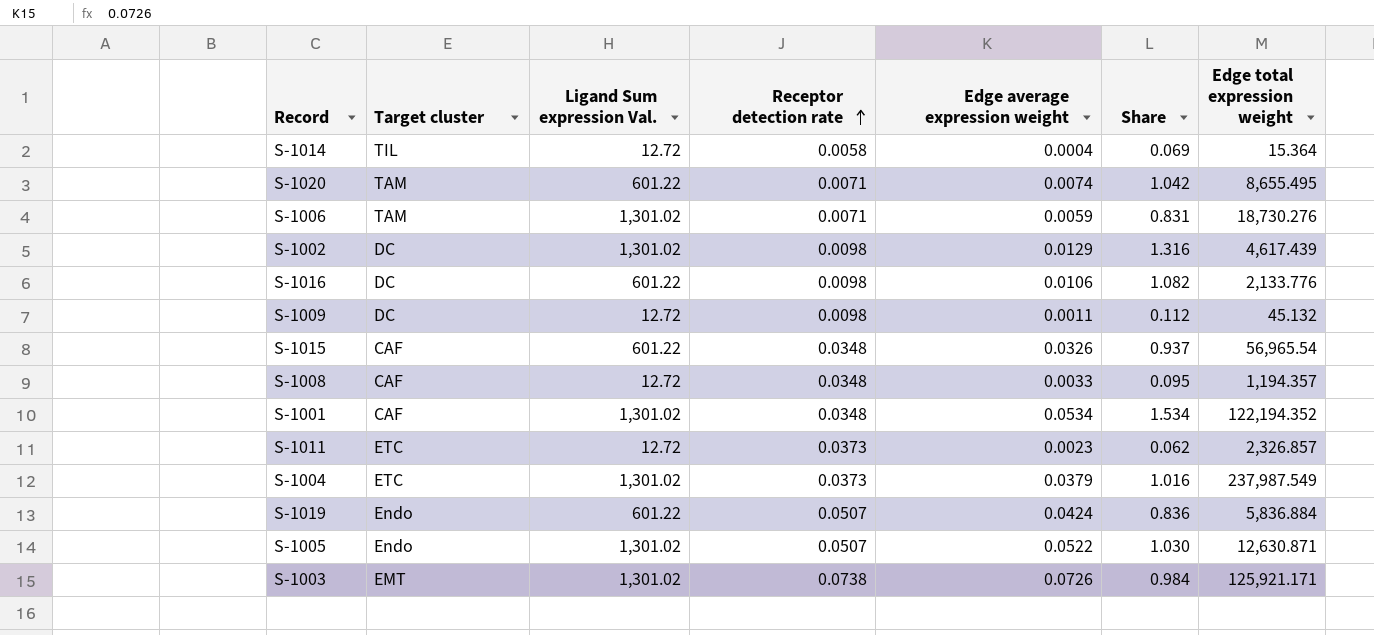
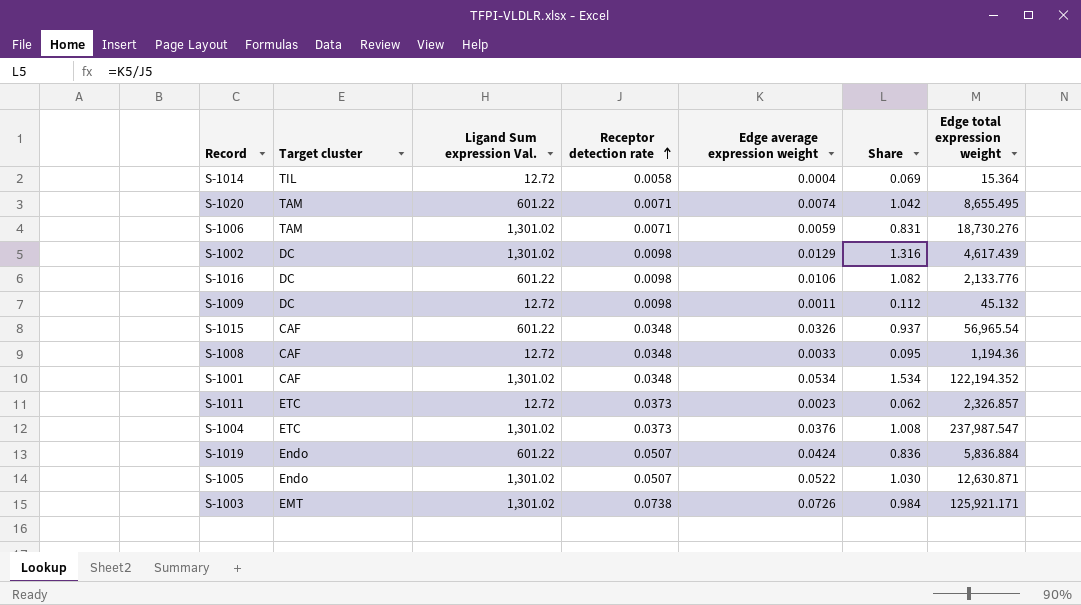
S-1008 | Edge total expression weight: 1,194.357 -> 1,194.36
S-1004 | Edge average expression weight: 0.0379 -> 0.0376
S-1004 | Share: 1.016 -> 1.008
S-1004 | Edge total expression weight: 237,987.549 -> 237,987.547

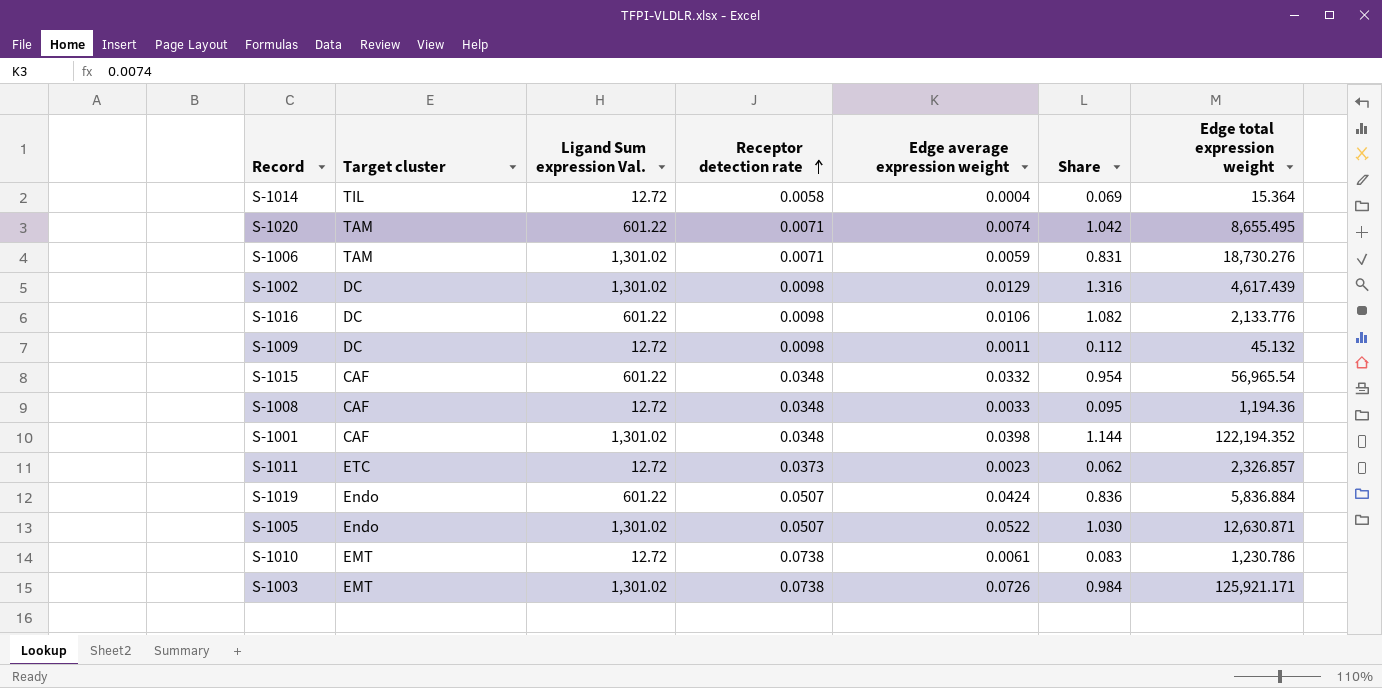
row S-1004: ETC | 1,301.02 | 0.0373 | 0.0376 | 1.008 | 237,987.547 -> none
S-1015 | Edge average expression weight: 0.0326 -> 0.0332
S-1015 | Share: 0.937 -> 0.954
S-1001 | Edge average expression weight: 0.0534 -> 0.0398
S-1001 | Share: 1.534 -> 1.144
row S-1010: none -> EMT | 12.72 | 0.0738 | 0.0061 | 0.083 | 1,230.786

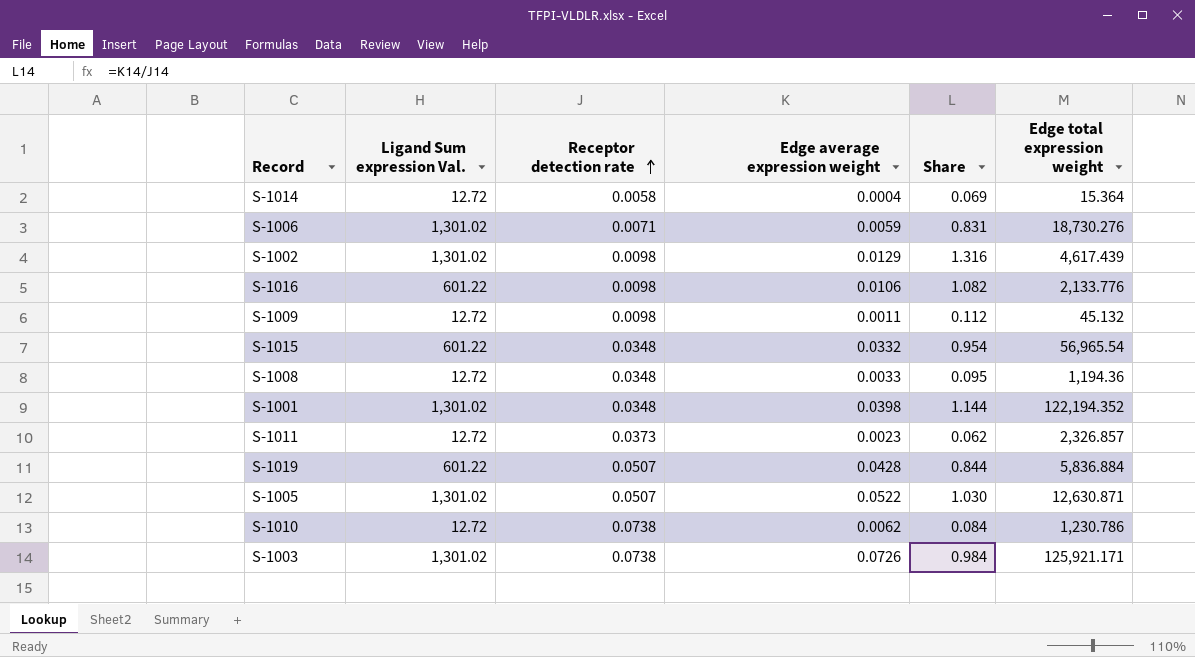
column Target cluster | position: 2 -> none
row S-1020: TAM | 601.22 | 0.0071 | 0.0074 | 1.042 | 8,655.495 -> none
S-1019 | Edge average expression weight: 0.0424 -> 0.0428
S-1019 | Share: 0.836 -> 0.844
S-1010 | Edge average expression weight: 0.0061 -> 0.0062
S-1010 | Share: 0.083 -> 0.084

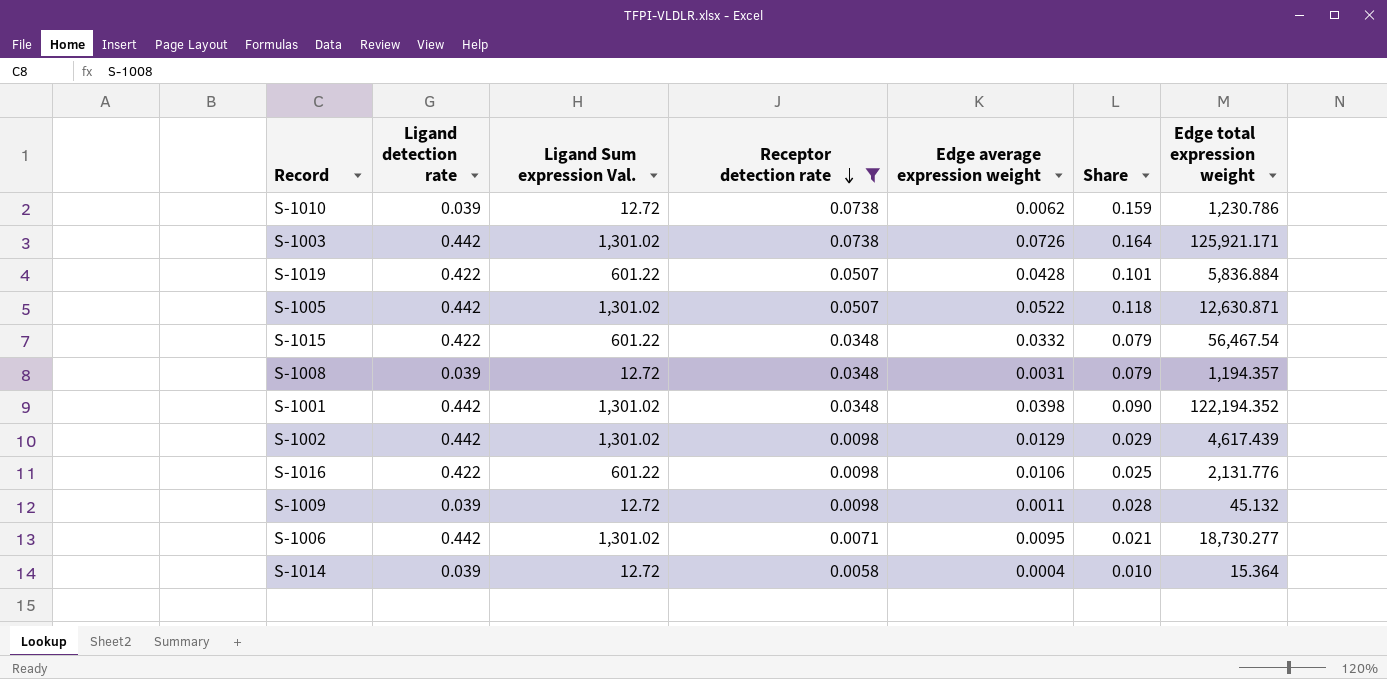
filter: none -> Receptor detection rate != 0.0373
row order: Receptor detection rate ascending -> Receptor detection rate descending
column Ligand detection rate | position: none -> 2
column Share | formula: [Edge average expression weight] / [Receptor detection rate] -> [Edge average expression weight] / [Ligand detection rate]
S-1015 | Edge total expression weight: 56,965.54 -> 56,467.54
S-1008 | Edge average expression weight: 0.0033 -> 0.0031
S-1008 | Edge total expression weight: 1,194.36 -> 1,194.357
S-1016 | Edge total expression weight: 2,133.776 -> 2,131.776
S-1006 | Edge average expression weight: 0.0059 -> 0.0095
S-1006 | Edge total expression weight: 18,730.276 -> 18,730.277

